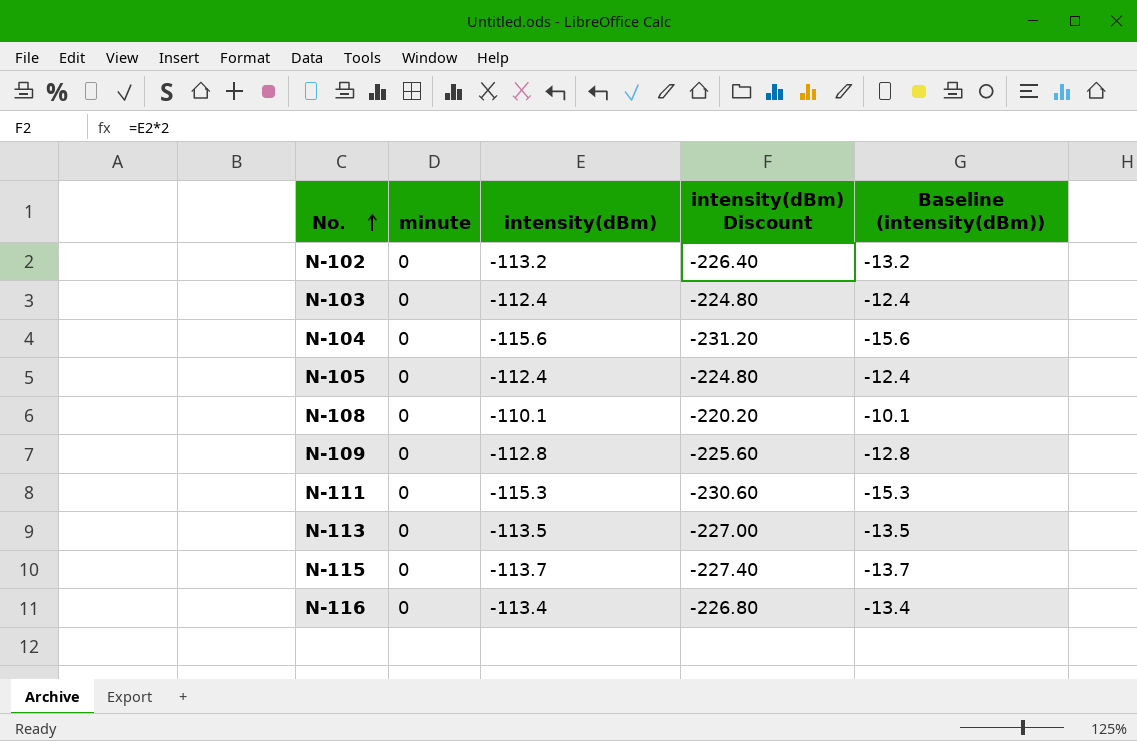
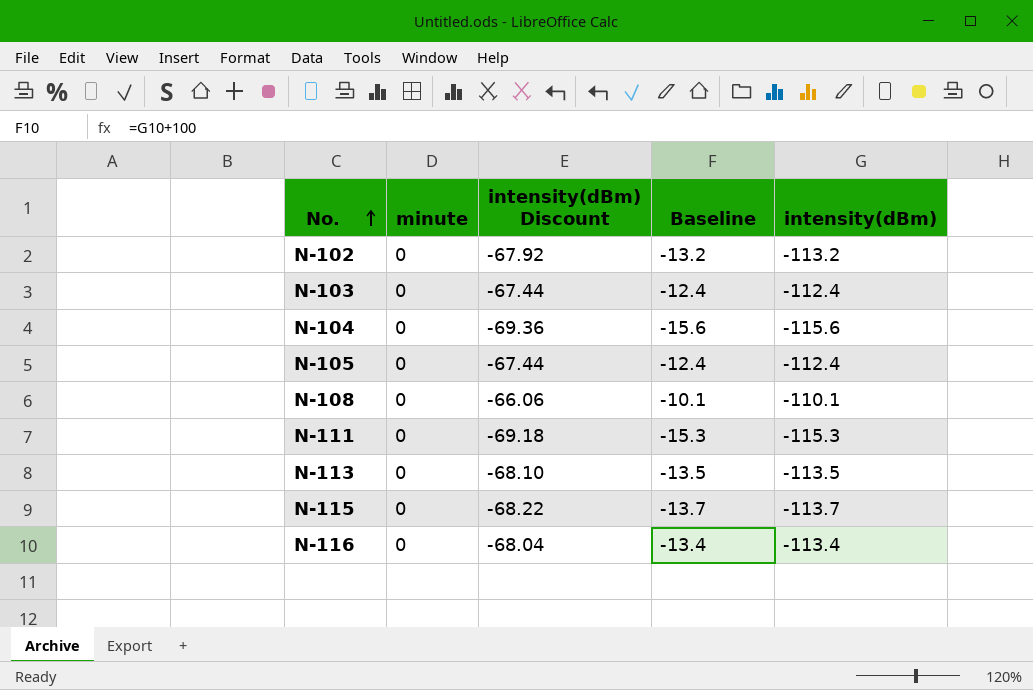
column intensity(dBm) Discount | formula: [intensity(dBm)] * 2 -> [intensity(dBm)] * 0.6
column name: Baseline (intensity(dBm)) -> Baseline
column intensity(dBm) | position: 3 -> 5
row N-109: 0 | -112.8 | -225.60 | -12.8 -> none

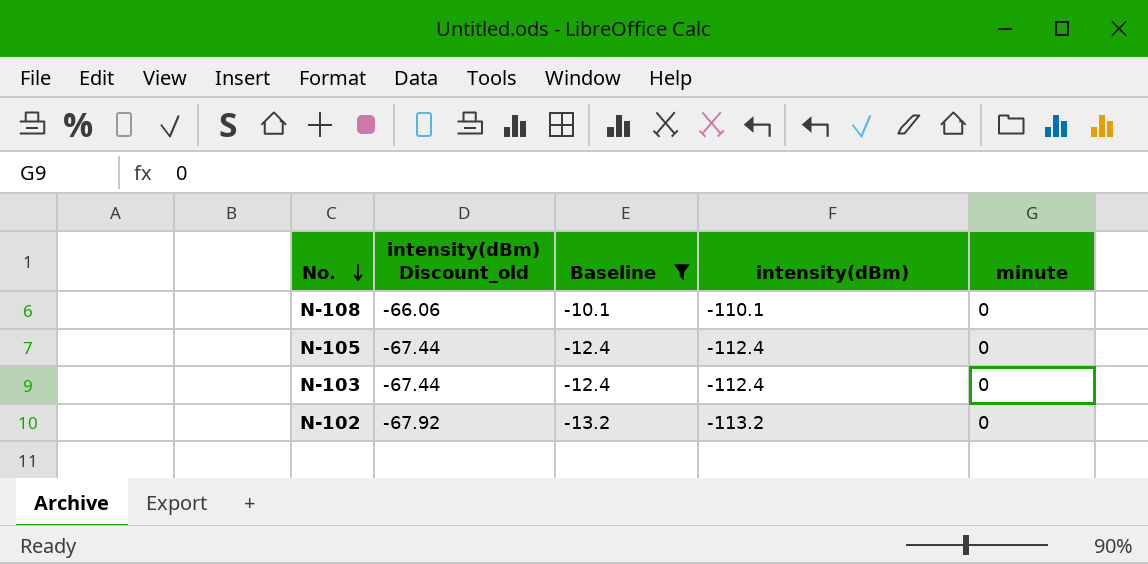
filter: none -> Baseline >= -13.2
row order: No. ascending -> No. descending
column name: intensity(dBm) Discount -> intensity(dBm) Discount_old
column minute | position: 2 -> 5

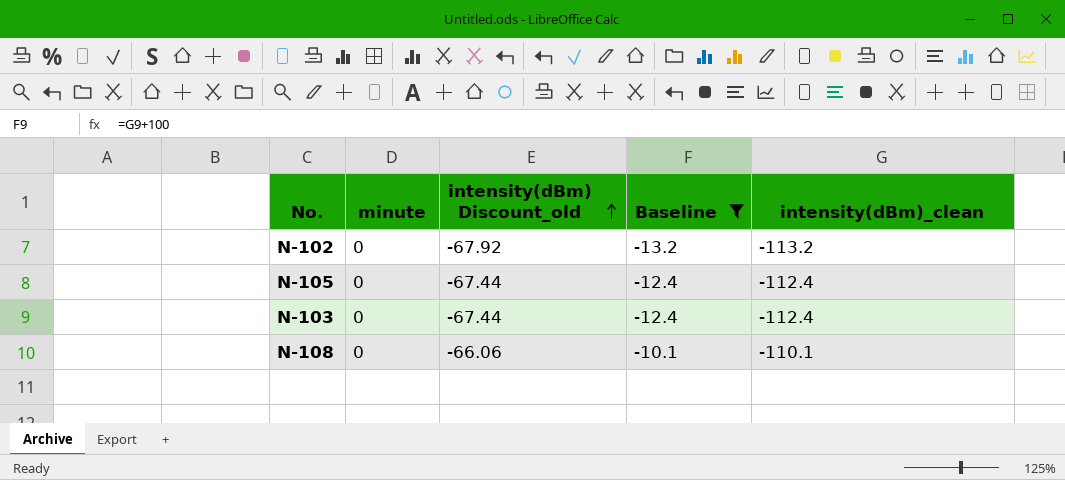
row order: No. descending -> intensity(dBm) Discount_old ascending
column minute | position: 5 -> 2
column name: intensity(dBm) -> intensity(dBm)_clean

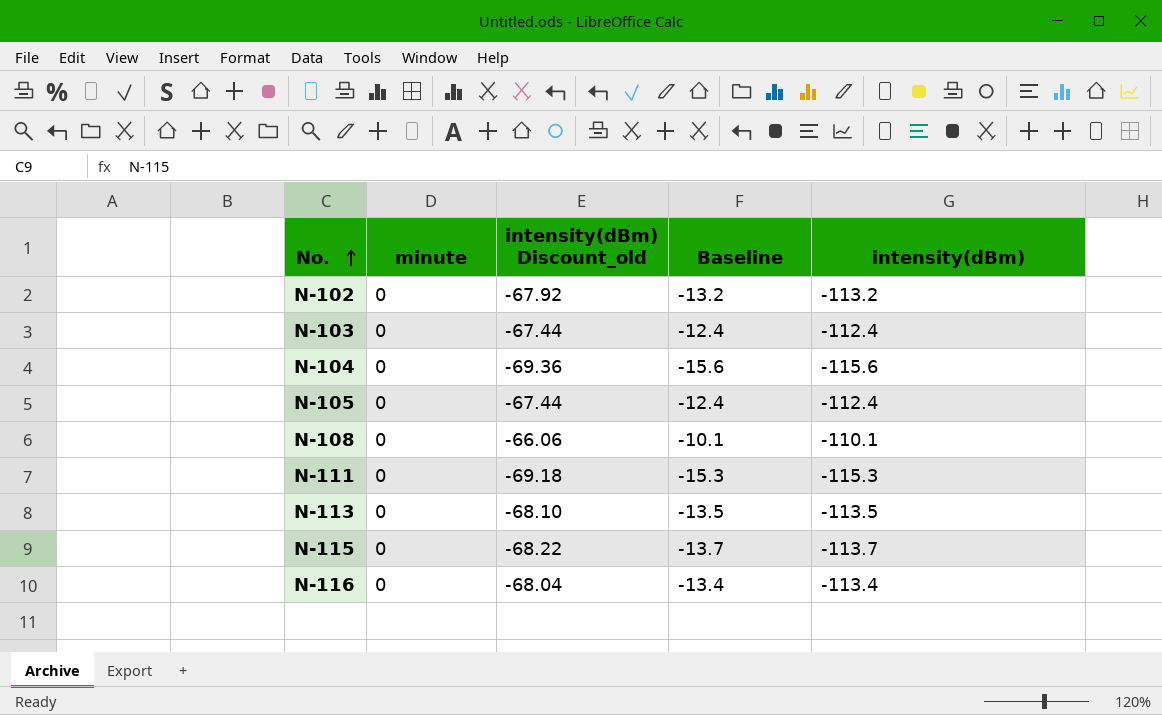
filter: Baseline >= -13.2 -> none
row order: intensity(dBm) Discount_old ascending -> No. ascending
column name: intensity(dBm)_clean -> intensity(dBm)

